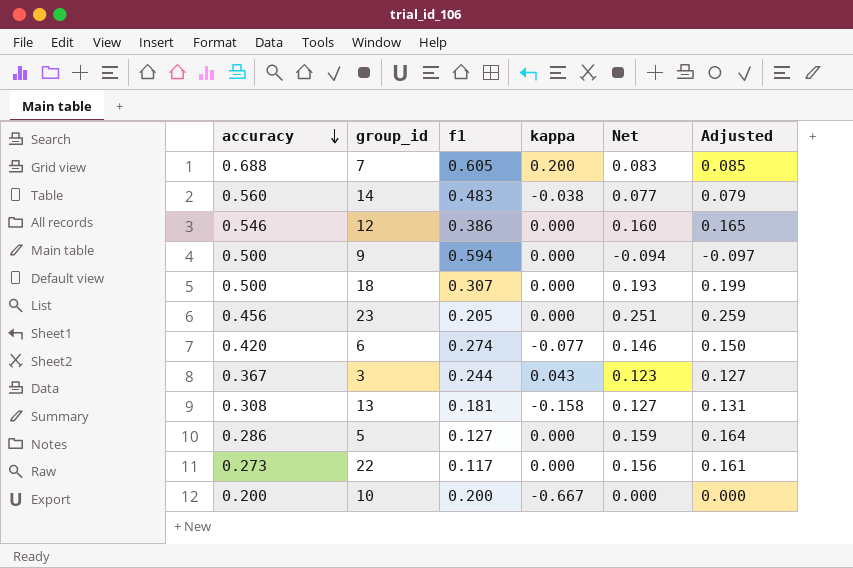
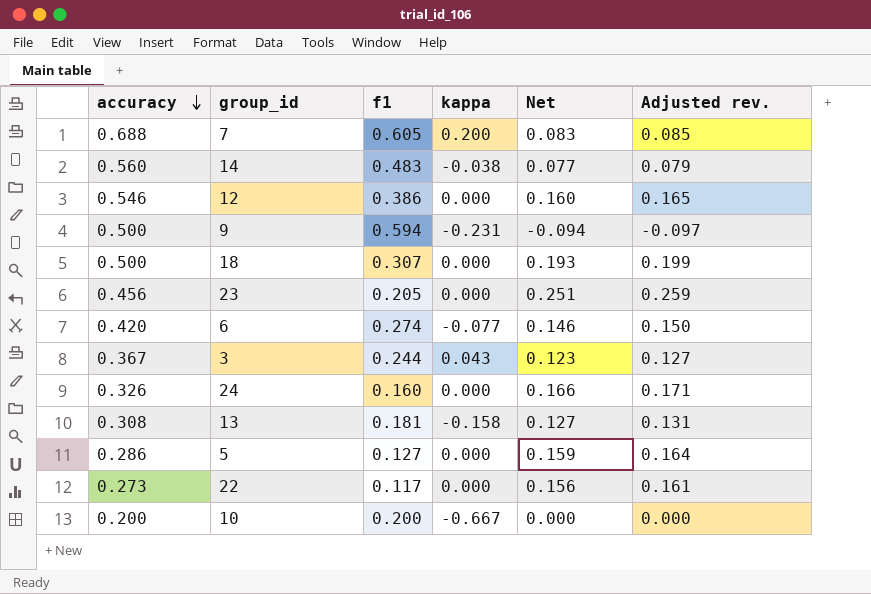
column name: Adjusted -> Adjusted rev.
9 | kappa: 0.000 -> -0.231
row 24: none -> 0.326 | 0.160 | 0.000 | 0.166 | 0.171

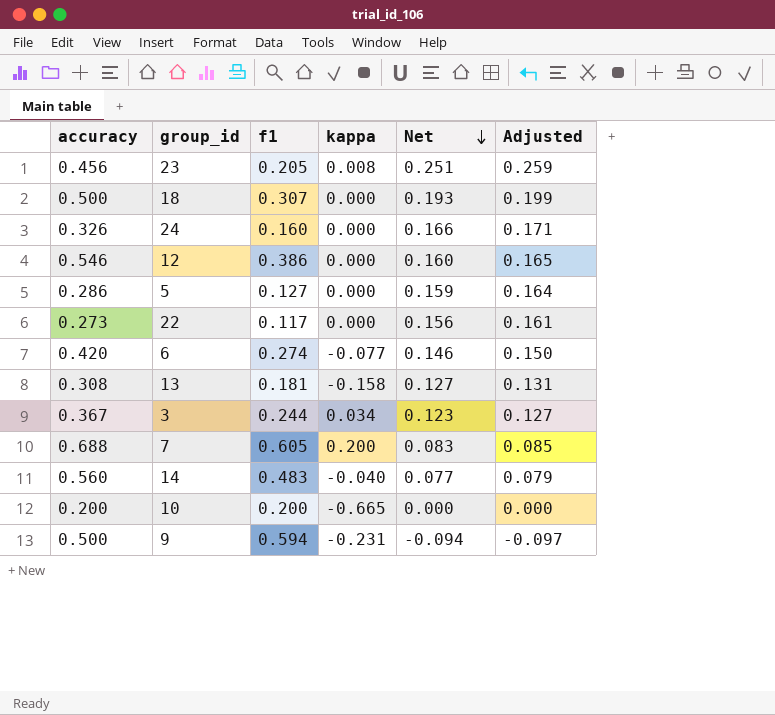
row order: accuracy descending -> Net descending
column name: Adjusted rev. -> Adjusted
23 | kappa: 0.000 -> 0.008
3 | kappa: 0.043 -> 0.034
14 | kappa: -0.038 -> -0.040
10 | kappa: -0.667 -> -0.665

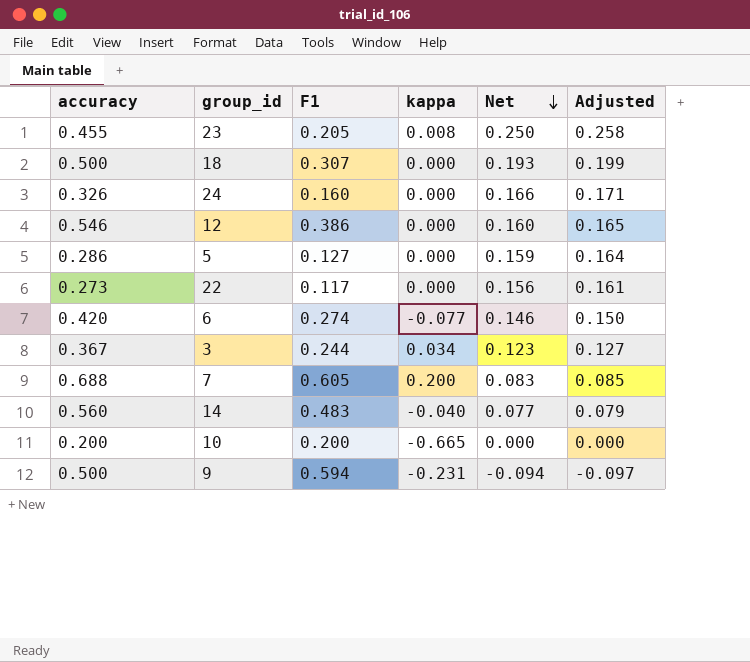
column name: f1 -> F1
row 13: 0.308 | 0.181 | -0.158 | 0.127 | 0.131 -> none
23 | accuracy: 0.456 -> 0.455
23 | Net: 0.251 -> 0.250
23 | Adjusted: 0.259 -> 0.258

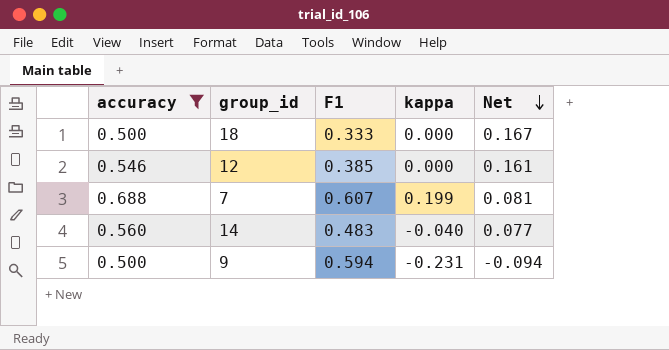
filter: none -> accuracy >= 0.500
column Adjusted | formula: [Net] * 1.03 -> none
18 | F1: 0.307 -> 0.333
18 | Net: 0.193 -> 0.167
12 | F1: 0.386 -> 0.385
12 | Net: 0.160 -> 0.161
7 | F1: 0.605 -> 0.607
7 | kappa: 0.200 -> 0.199
7 | Net: 0.083 -> 0.081

